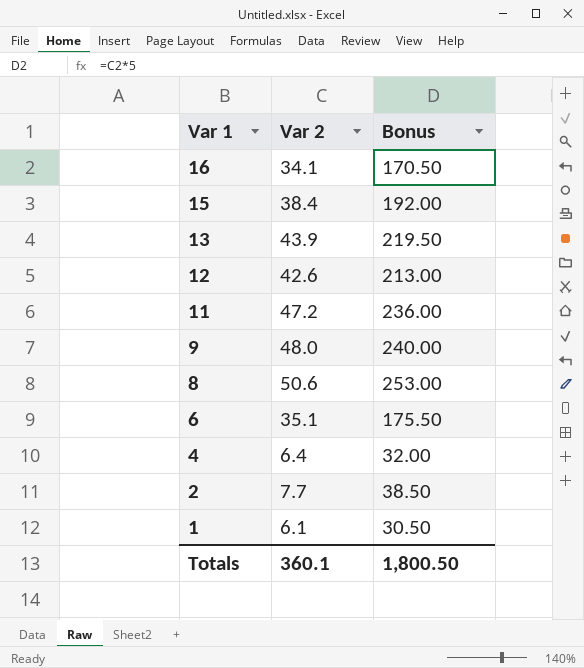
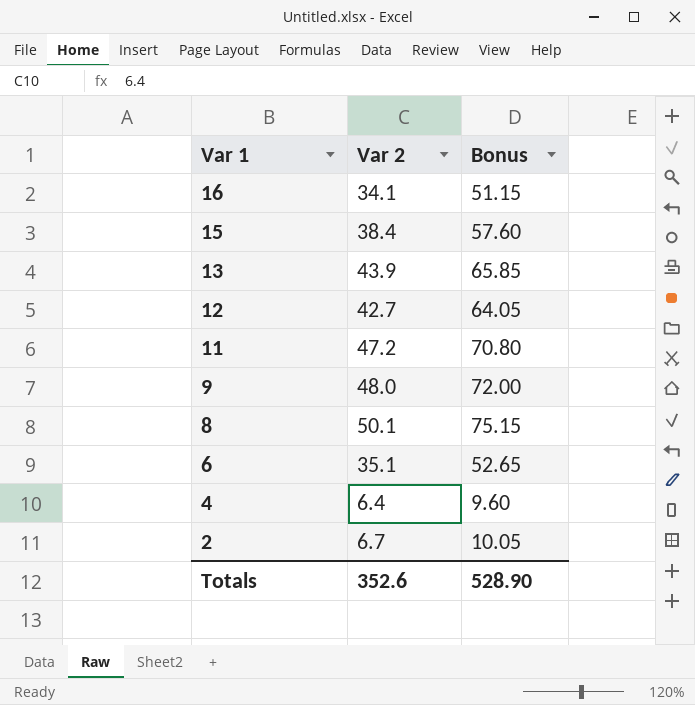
column Bonus | formula: [Var 2] * 5 -> [Var 2] * 1.5
row 1: 6.1 | 30.50 -> none
12 | Var 2: 42.6 -> 42.7
8 | Var 2: 50.6 -> 50.1
2 | Var 2: 7.7 -> 6.7
Totals | Var 2: 360.1 -> 352.6
Totals | Bonus: 1,800.50 -> 528.90

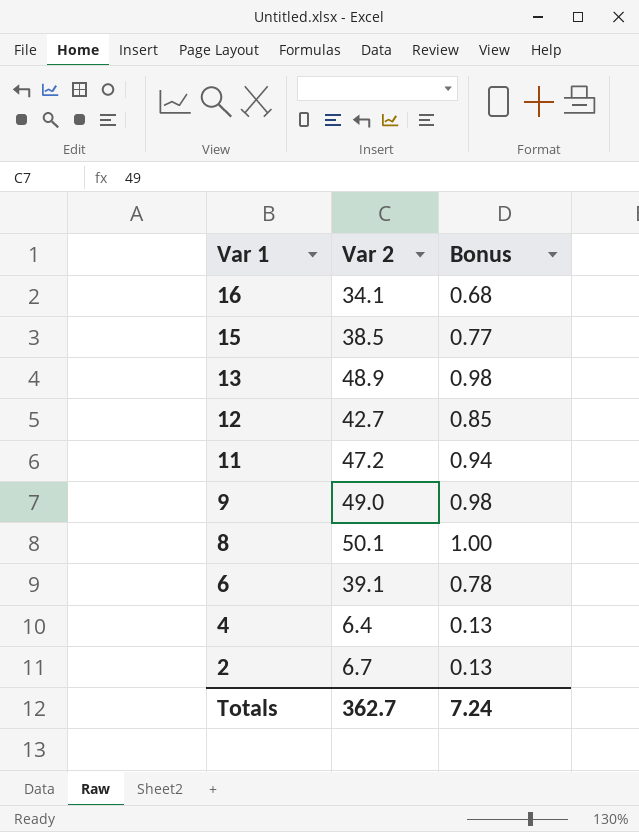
column Bonus | formula: [Var 2] * 1.5 -> [Var 2] * 0.02
15 | Var 2: 38.4 -> 38.5
13 | Var 2: 43.9 -> 48.9
9 | Var 2: 48.0 -> 49.0
6 | Var 2: 35.1 -> 39.1
Totals | Var 2: 352.6 -> 362.7
Totals | Bonus: 528.90 -> 7.24

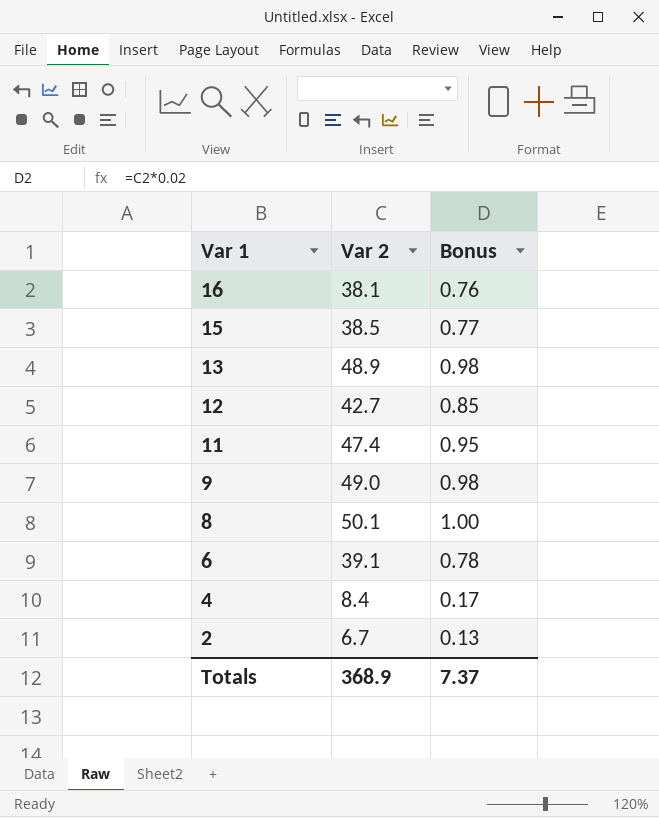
16 | Var 2: 34.1 -> 38.1
16 | Bonus: 0.68 -> 0.76
11 | Var 2: 47.2 -> 47.4
11 | Bonus: 0.94 -> 0.95
4 | Var 2: 6.4 -> 8.4
4 | Bonus: 0.13 -> 0.17
Totals | Var 2: 362.7 -> 368.9
Totals | Bonus: 7.24 -> 7.37

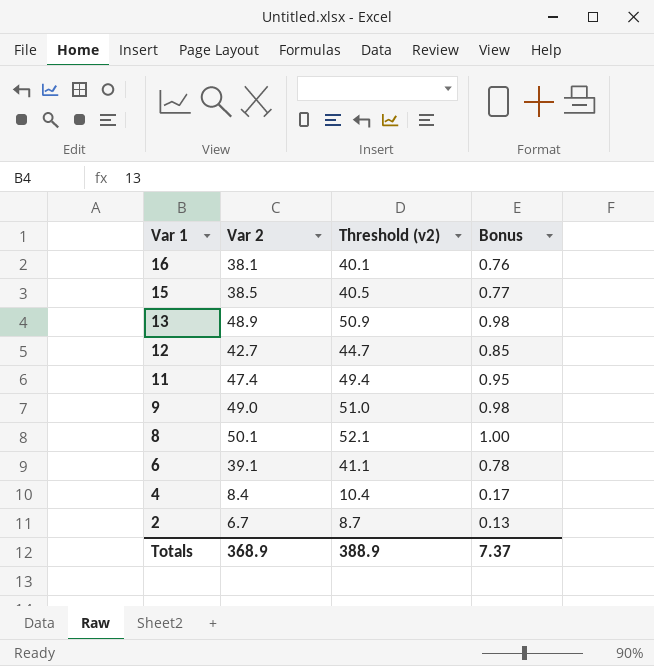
column Threshold (v2) | formula: none -> [Var 2] + 2

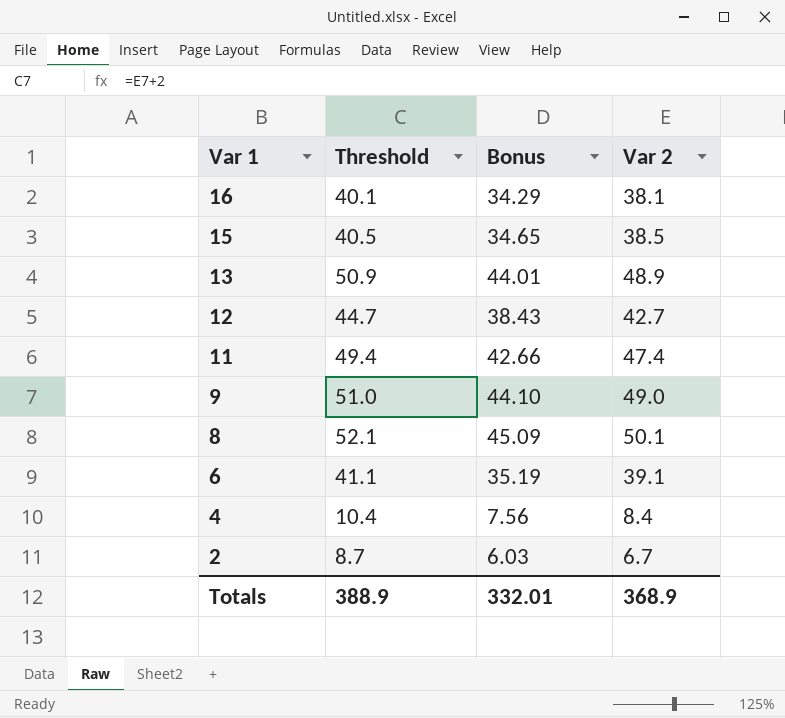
column name: Threshold (v2) -> Threshold
column Bonus | formula: [Var 2] * 0.02 -> [Var 2] * 0.9
column Var 2 | position: 2 -> 4
Totals | Bonus: 7.37 -> 332.01

